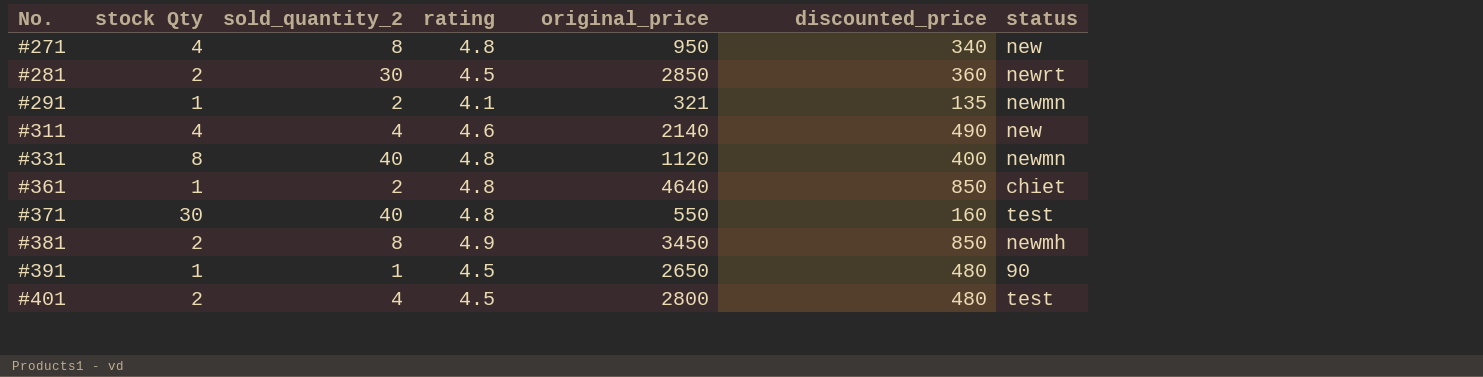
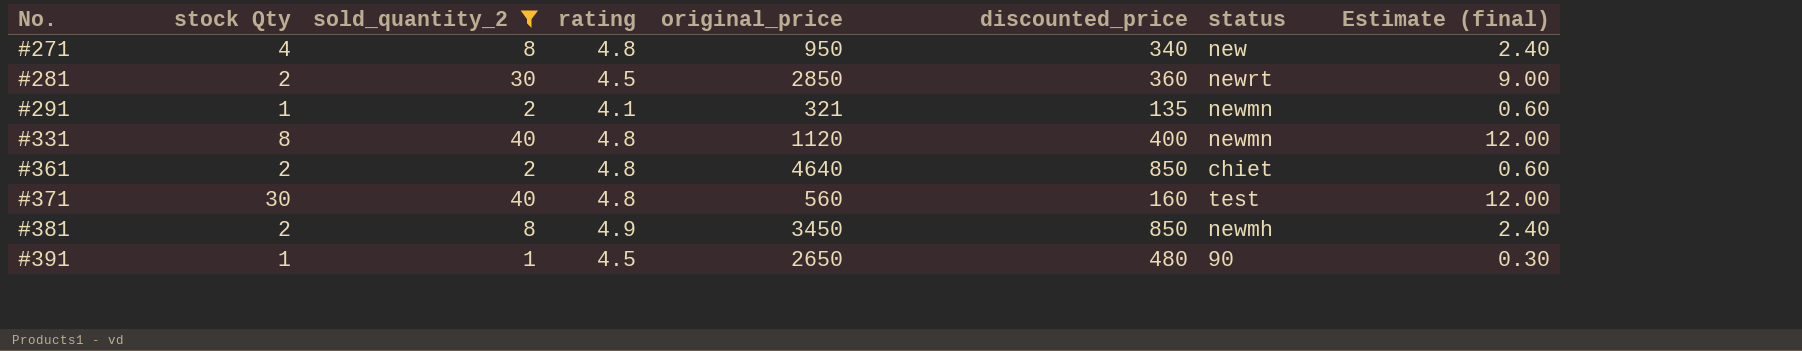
filter: none -> sold_quantity_2 != 4
column Estimate (final) | formula: none -> [sold_quantity_2] * 0.3
#361 | stock Qty: 1 -> 2
#371 | original_price: 550 -> 560

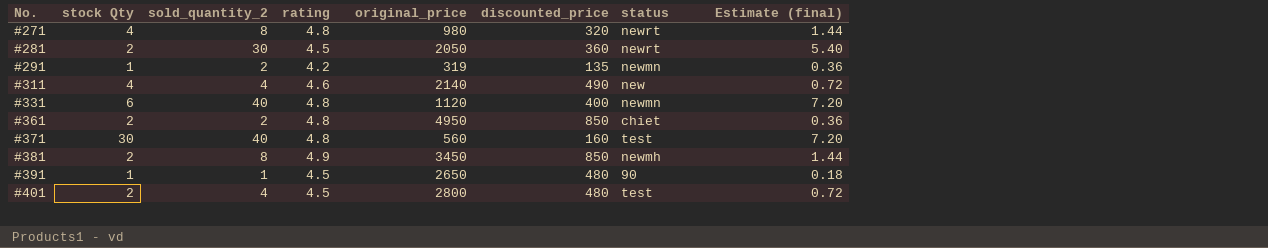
filter: sold_quantity_2 != 4 -> none
column Estimate (final) | formula: [sold_quantity_2] * 0.3 -> [sold_quantity_2] * 0.18
#271 | original_price: 950 -> 980
#271 | discounted_price: 340 -> 320
#271 | status: new -> newrt
#281 | original_price: 2850 -> 2050
#291 | rating: 4.1 -> 4.2
#291 | original_price: 321 -> 319
#331 | stock Qty: 8 -> 6
#361 | original_price: 4640 -> 4950

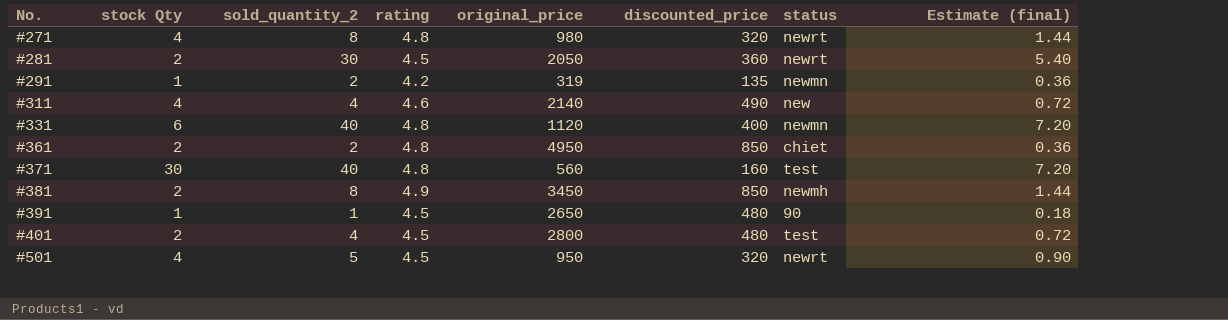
row #501: none -> 4 | 5 | 4.5 | 950 | 320 | newrt | 0.90

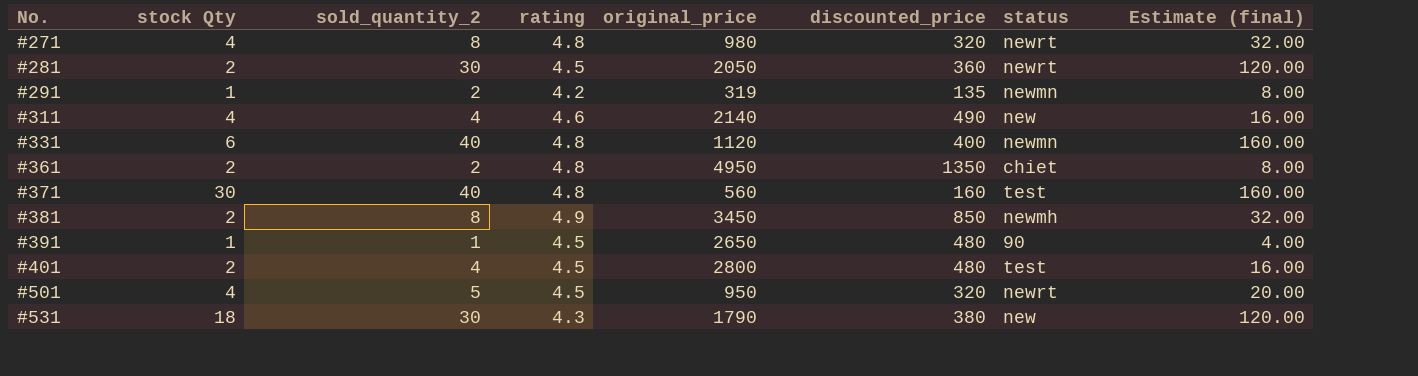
column Estimate (final) | formula: [sold_quantity_2] * 0.18 -> [sold_quantity_2] * 4
#361 | discounted_price: 850 -> 1350
row #531: none -> 18 | 30 | 4.3 | 1790 | 380 | new | 120.00

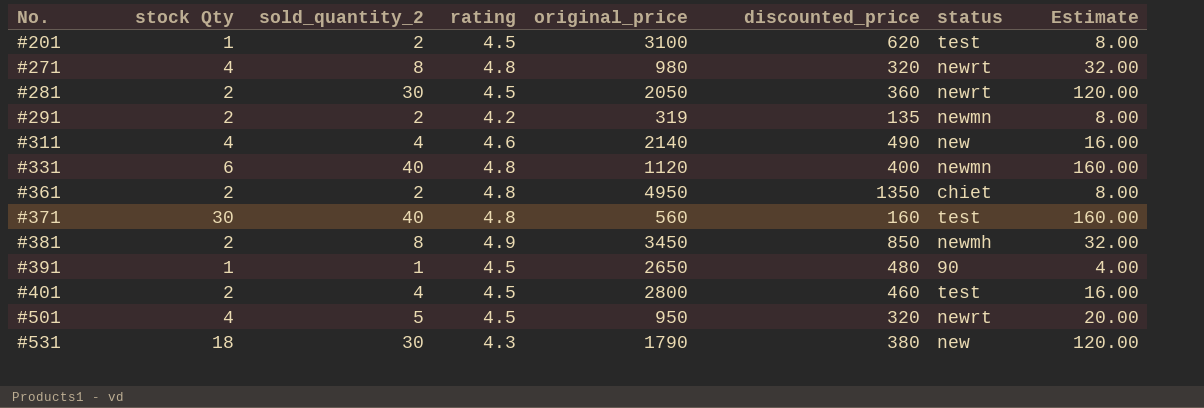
column name: Estimate (final) -> Estimate
row #201: none -> 1 | 2 | 4.5 | 3100 | 620 | test | 8.00
#291 | stock Qty: 1 -> 2
#401 | discounted_price: 480 -> 460

